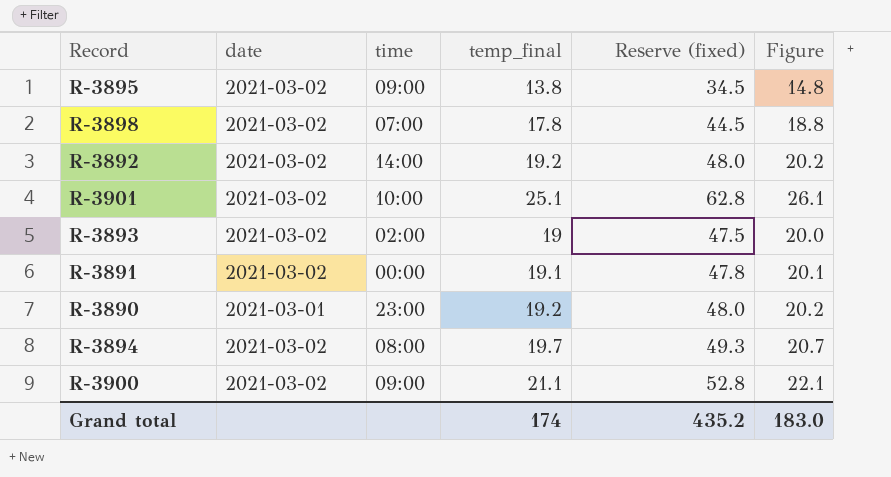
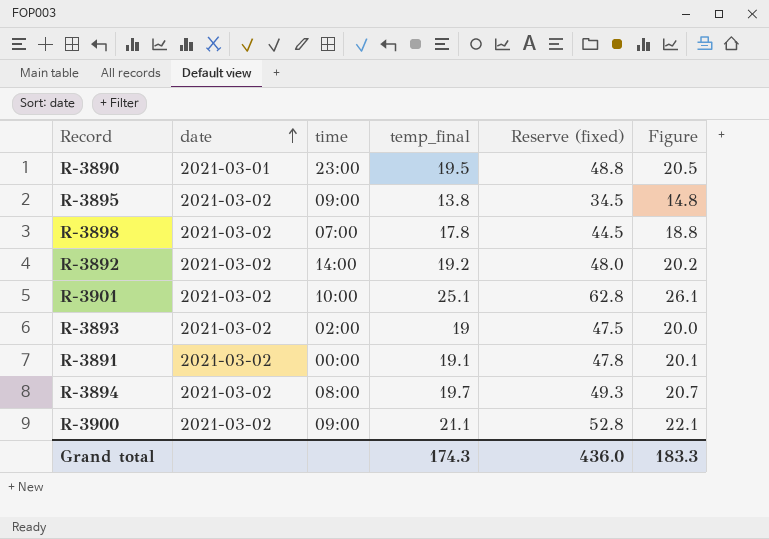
row order: none -> date ascending
R-3890 | temp_final: 19.2 -> 19.5
R-3890 | Reserve (fixed): 48.0 -> 48.8
R-3890 | Figure: 20.2 -> 20.5
Grand total | temp_final: 174 -> 174.3
Grand total | Reserve (fixed): 435.2 -> 436.0
Grand total | Figure: 183.0 -> 183.3

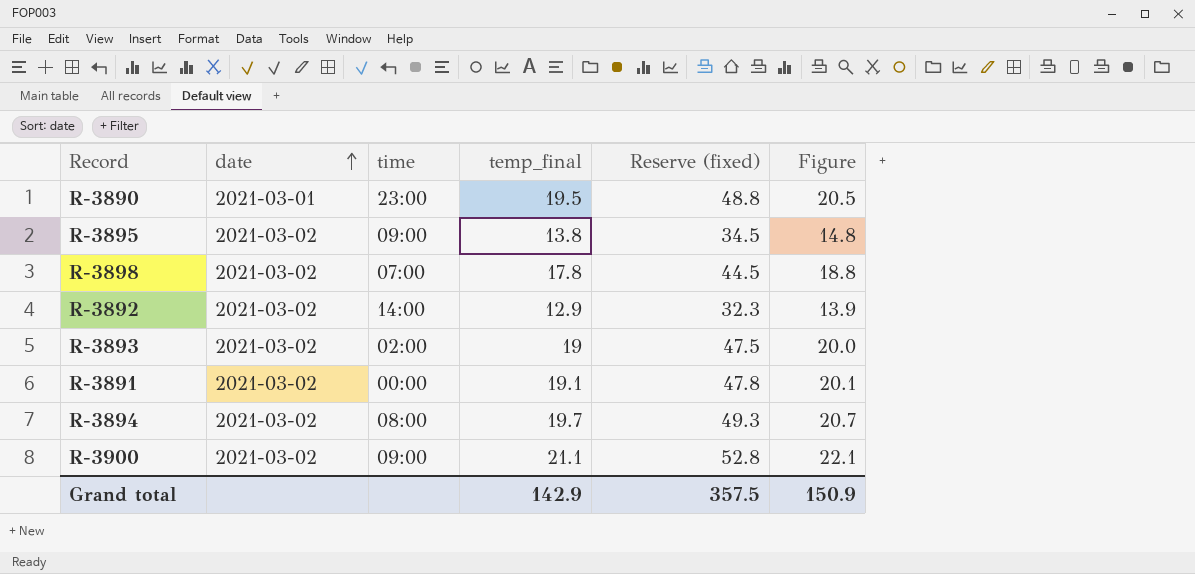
row R-3901: 2021-03-02 | 10:00 | 25.1 | 62.8 | 26.1 -> none
R-3892 | temp_final: 19.2 -> 12.9
R-3892 | Reserve (fixed): 48.0 -> 32.3
R-3892 | Figure: 20.2 -> 13.9
Grand total | temp_final: 174.3 -> 142.9
Grand total | Reserve (fixed): 436.0 -> 357.5
Grand total | Figure: 183.3 -> 150.9

